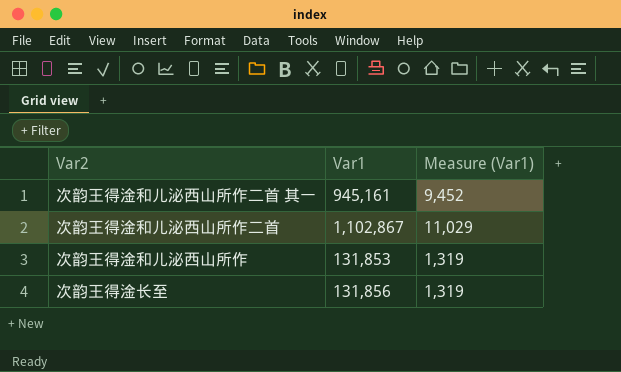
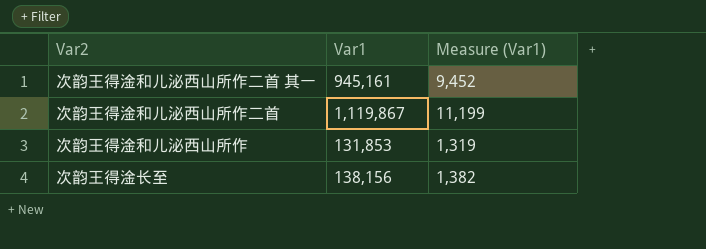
次韵王得淦和儿泌西山所作二首 | Var1: 1,102,867 -> 1,119,867
次韵王得淦和儿泌西山所作二首 | Measure (Var1): 11,029 -> 11,199
次韵王得淦长至 | Var1: 131,856 -> 138,156
次韵王得淦长至 | Measure (Var1): 1,319 -> 1,382

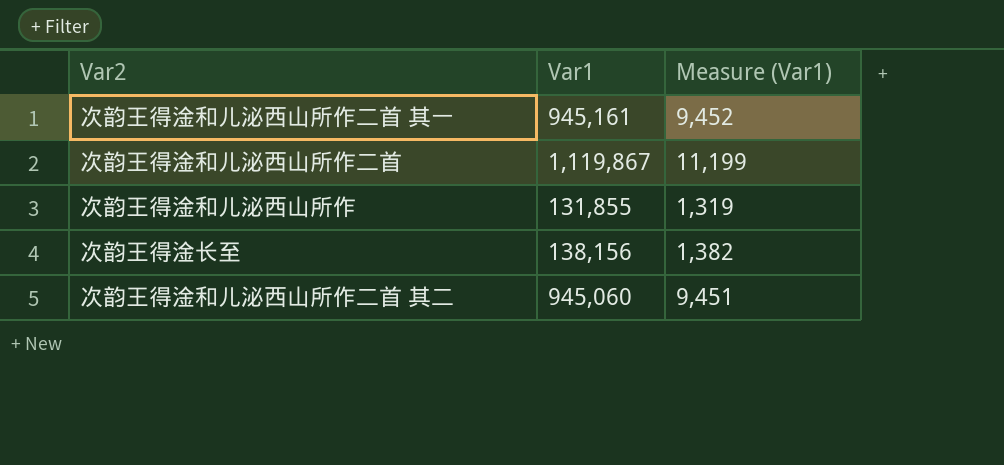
次韵王得淦和儿泌西山所作 | Var1: 131,853 -> 131,855
row 次韵王得淦和儿泌西山所作二首 其二: none -> 945,060 | 9,451

